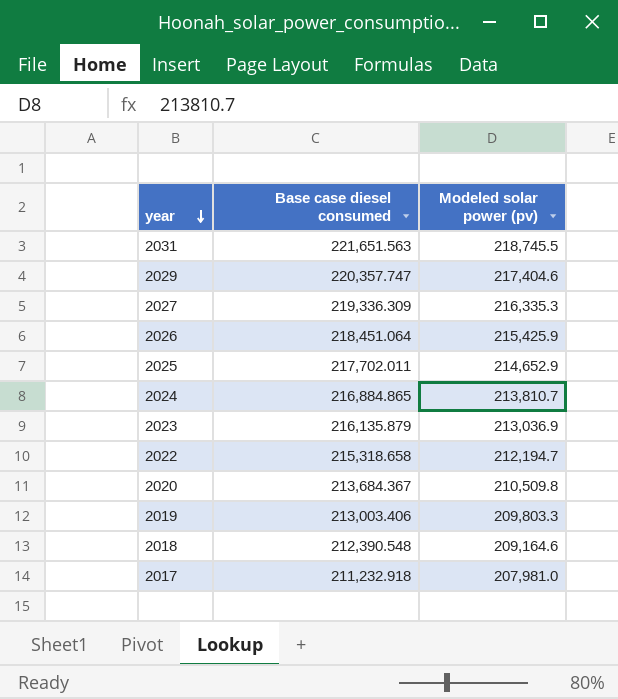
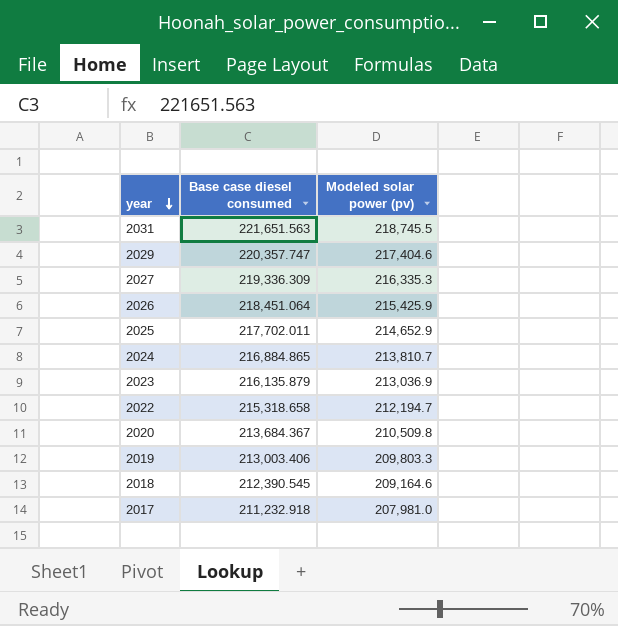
2018 | Base case diesel consumed: 212,390.548 -> 212,390.545

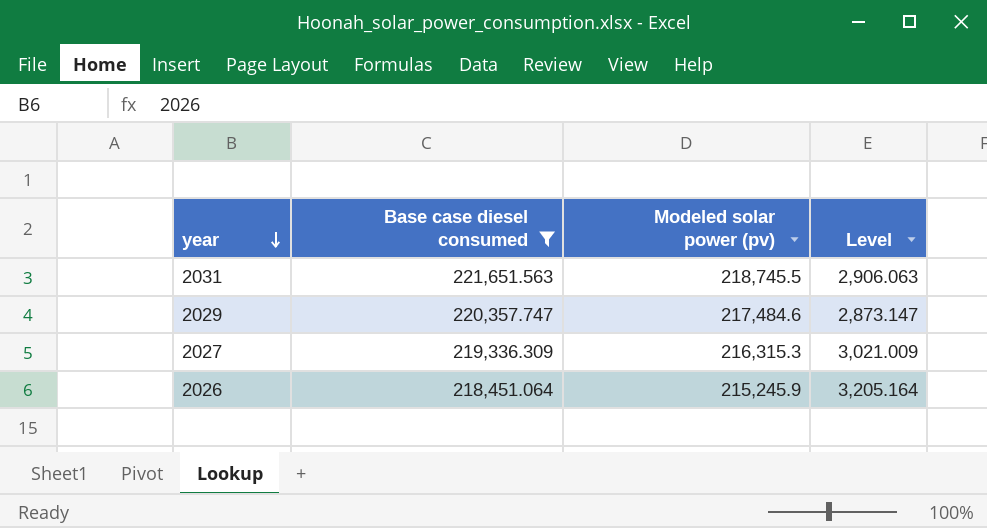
filter: none -> Base case diesel consumed >= 218,451.064
column Level | formula: none -> [Base case diesel consumed] - [Modeled solar power (pv)]
2029 | Modeled solar power (pv): 217,404.6 -> 217,484.6
2027 | Modeled solar power (pv): 216,335.3 -> 216,315.3
2026 | Modeled solar power (pv): 215,425.9 -> 215,245.9

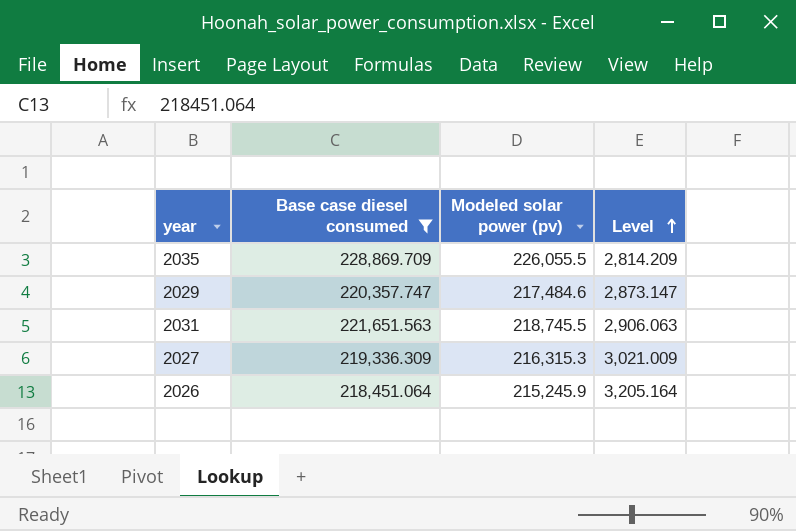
row order: year descending -> Level ascending
row 2035: none -> 228,869.709 | 226,055.5 | 2,814.209

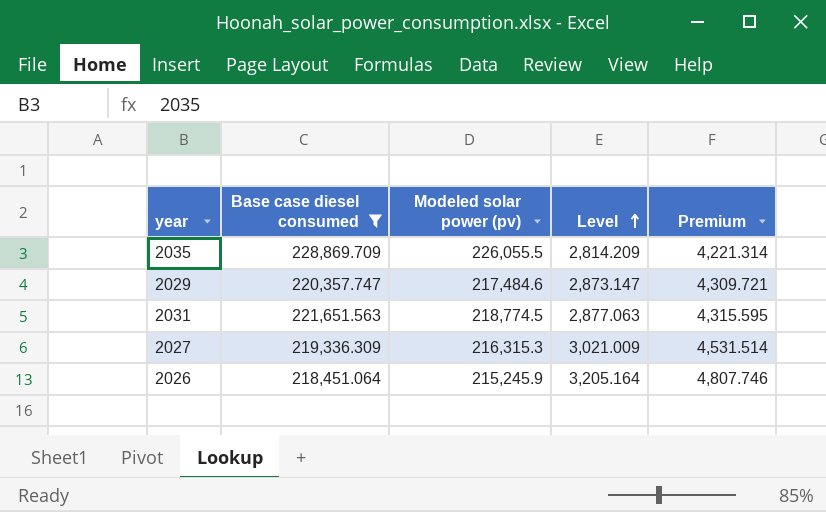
column Premium | formula: none -> [Level] * 1.5
2031 | Modeled solar power (pv): 218,745.5 -> 218,774.5
2031 | Level: 2,906.063 -> 2,877.063

